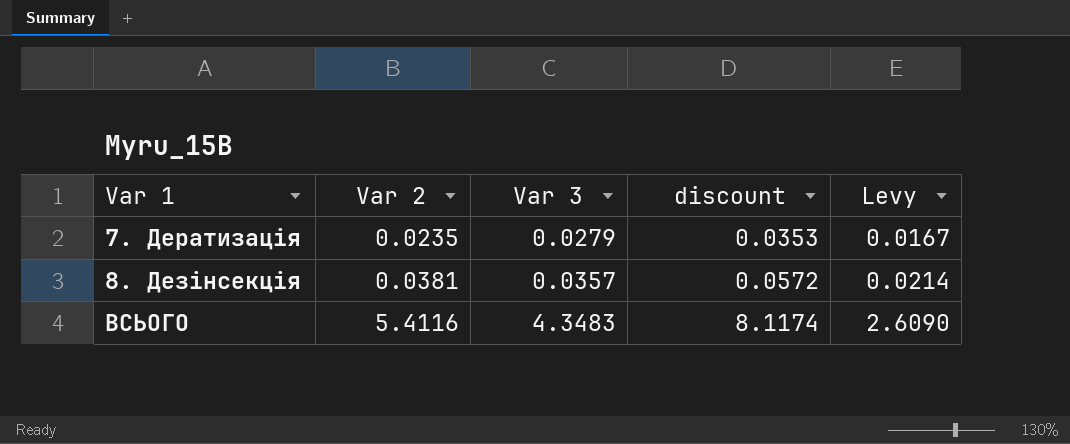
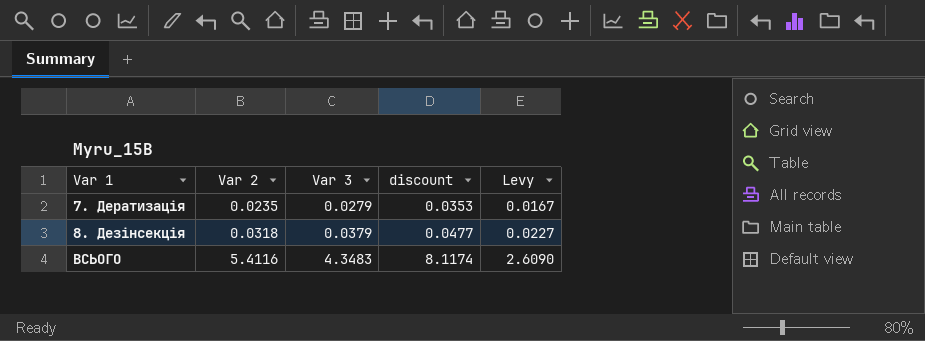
8. Дезінсекція | Var 2: 0.0381 -> 0.0318
8. Дезінсекція | Var 3: 0.0357 -> 0.0379
8. Дезінсекція | discount: 0.0572 -> 0.0477
8. Дезінсекція | Levy: 0.0214 -> 0.0227

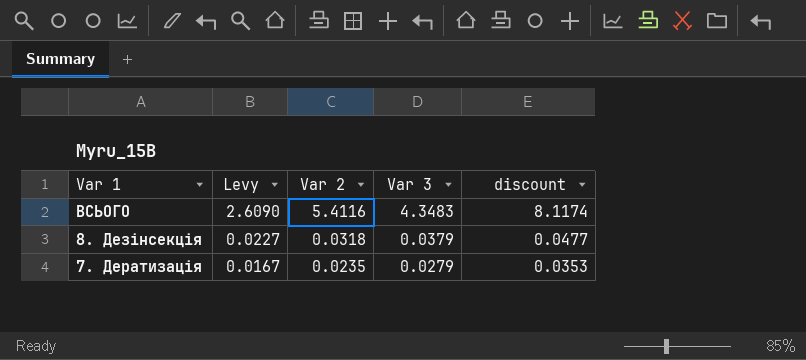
row order: Var 1 ascending -> Var 1 descending
column Levy | position: 5 -> 2

